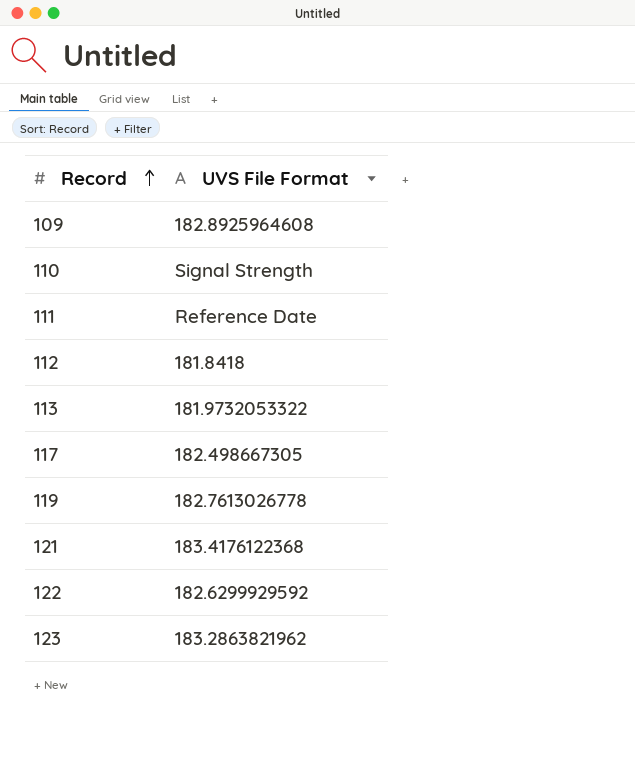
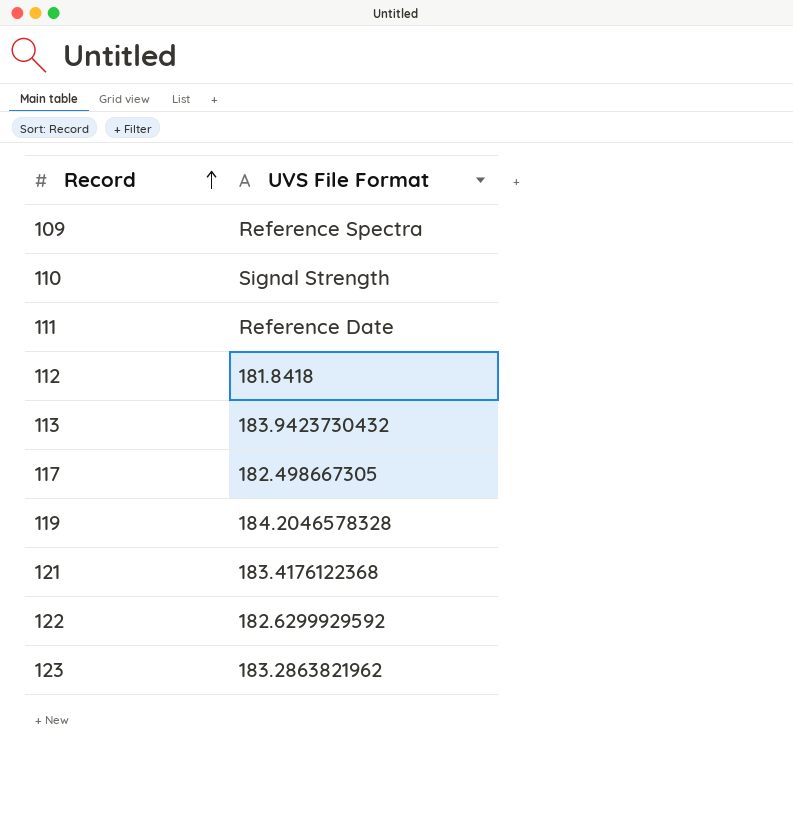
109 | UVS File Format: 182.8925964608 -> Reference Spectra
113 | UVS File Format: 181.9732053322 -> 183.9423730432
119 | UVS File Format: 182.7613026778 -> 184.2046578328

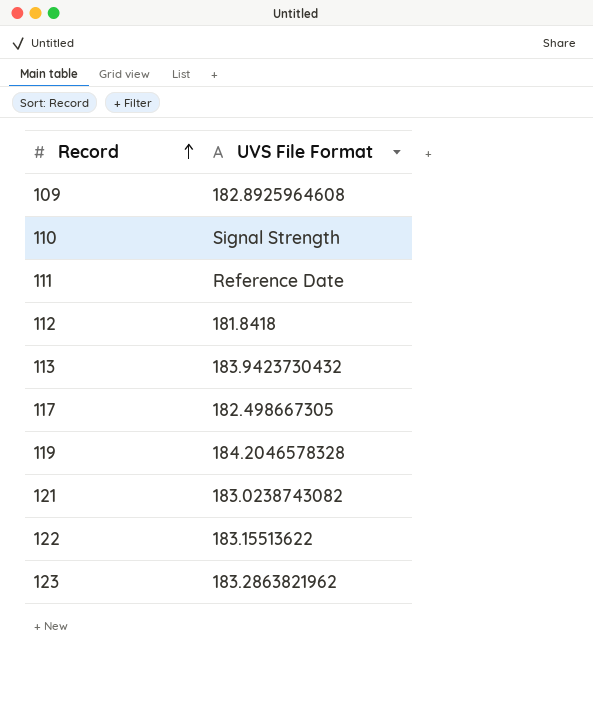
109 | UVS File Format: Reference Spectra -> 182.8925964608
121 | UVS File Format: 183.4176122368 -> 183.0238743082
122 | UVS File Format: 182.6299929592 -> 183.15513622

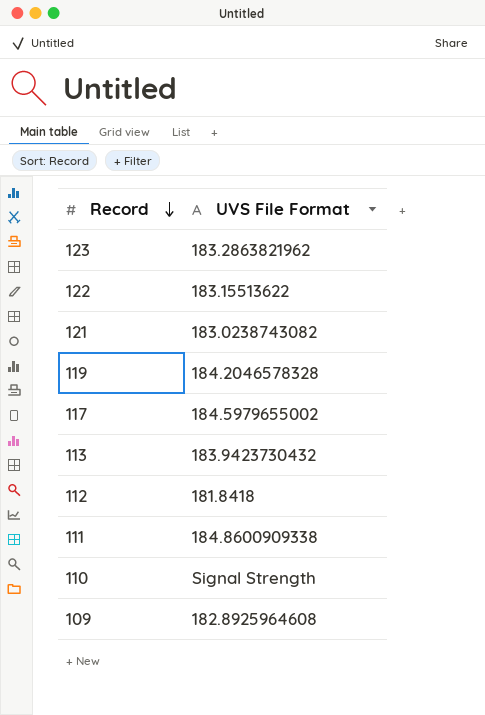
row order: Record ascending -> Record descending
117 | UVS File Format: 182.498667305 -> 184.5979655002
111 | UVS File Format: Reference Date -> 184.8600909338

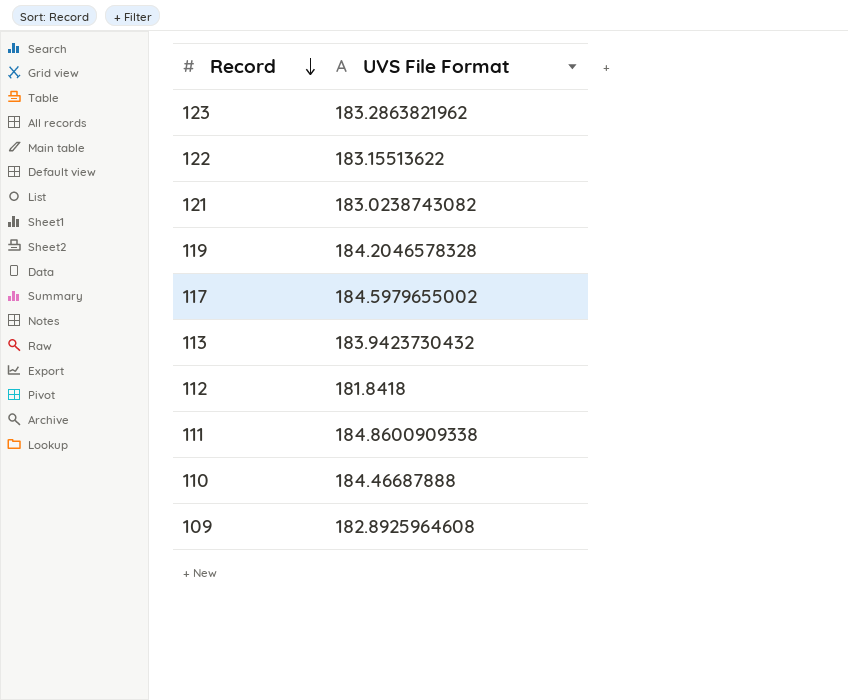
110 | UVS File Format: Signal Strength -> 184.46687888

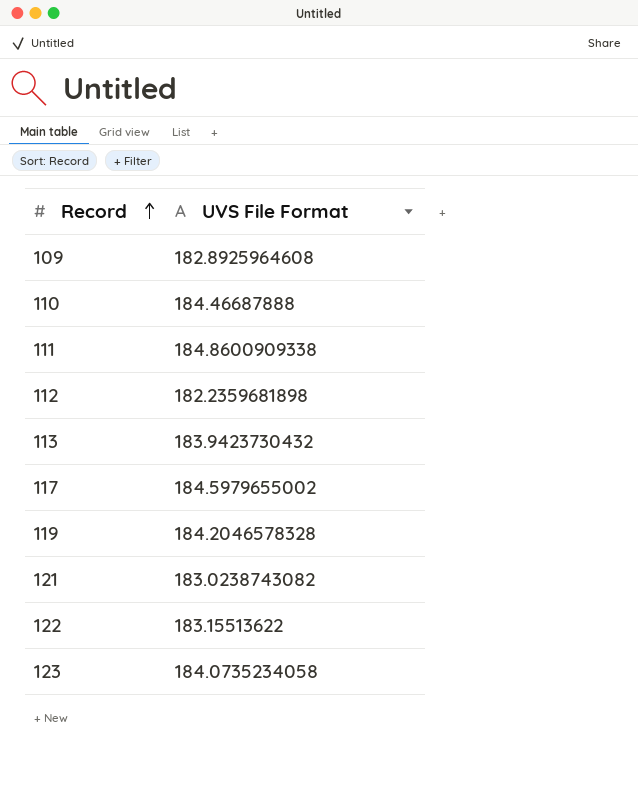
row order: Record descending -> Record ascending
112 | UVS File Format: 181.8418 -> 182.2359681898
123 | UVS File Format: 183.2863821962 -> 184.0735234058

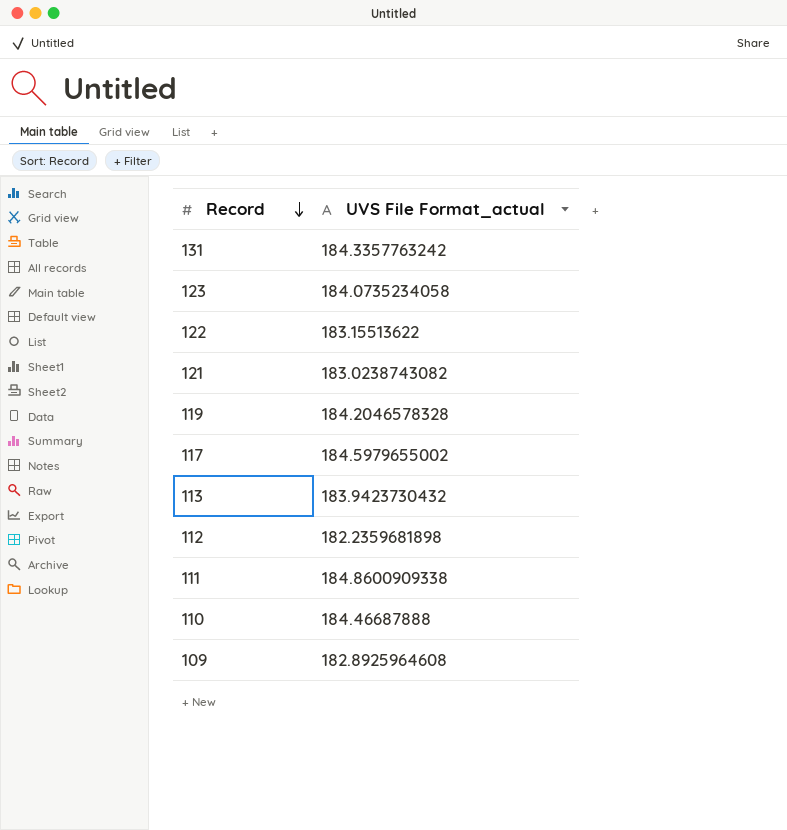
row order: Record ascending -> Record descending
column name: UVS File Format -> UVS File Format_actual
row 131: none -> 184.3357763242

